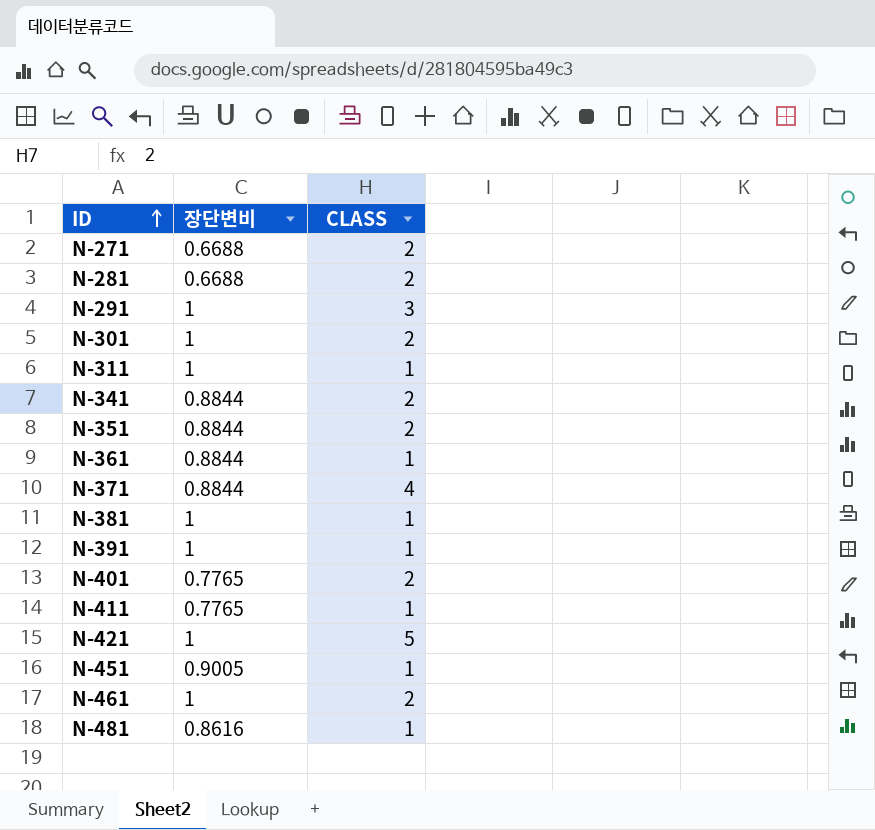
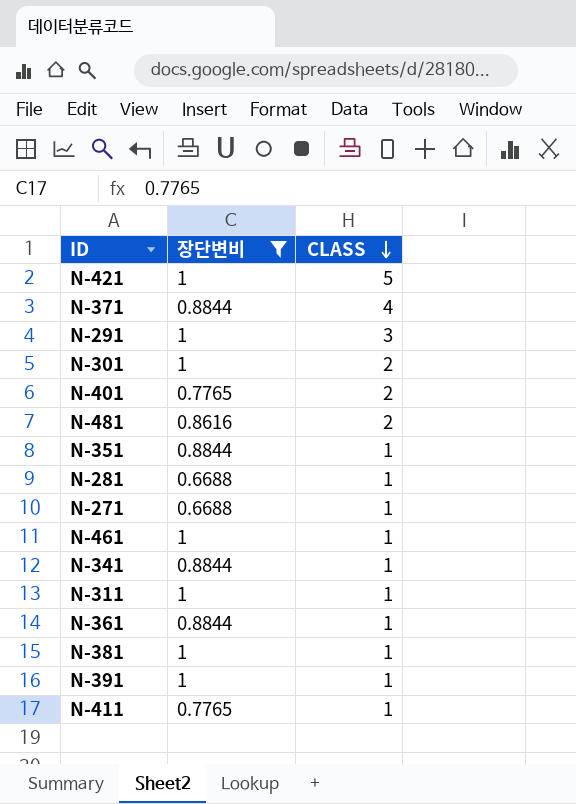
filter: none -> 장단변비 != 0.9005
row order: ID ascending -> CLASS descending
N-481 | CLASS: 1 -> 2
N-351 | CLASS: 2 -> 1
N-281 | CLASS: 2 -> 1
N-271 | CLASS: 2 -> 1
N-461 | CLASS: 2 -> 1
N-341 | CLASS: 2 -> 1

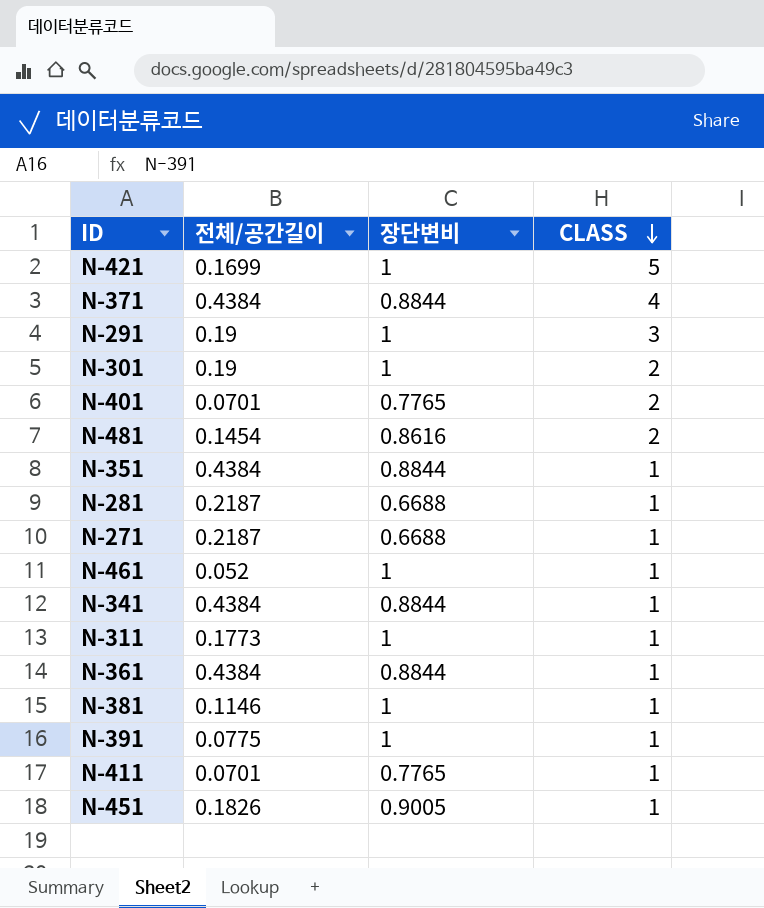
filter: 장단변비 != 0.9005 -> none
column 전체/공간길이 | position: none -> 2

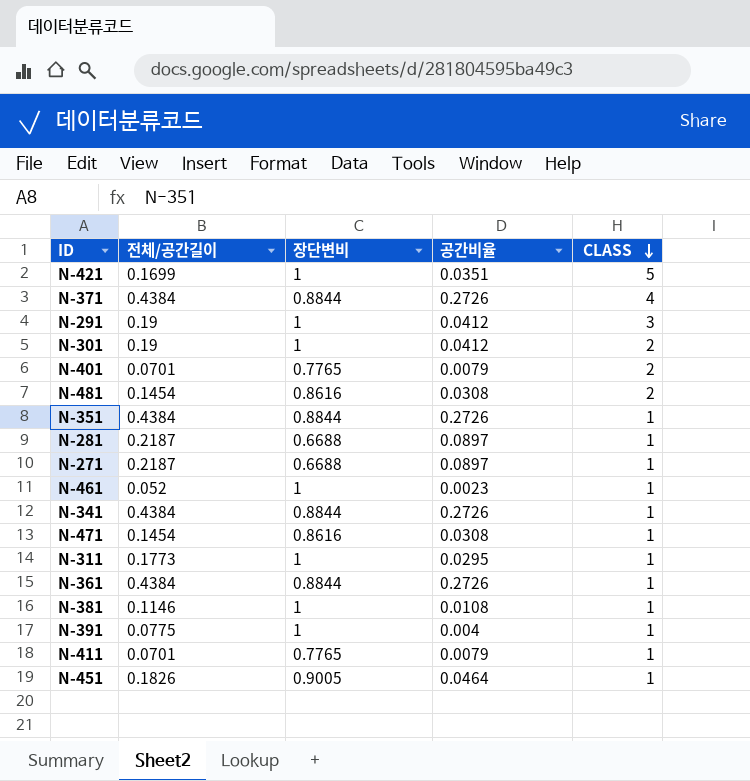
column 공간비율 | position: none -> 4
row N-471: none -> 0.1454 | 0.8616 | 0.0308 | 1

